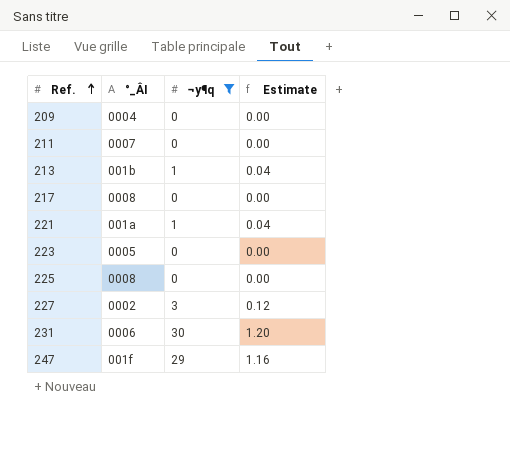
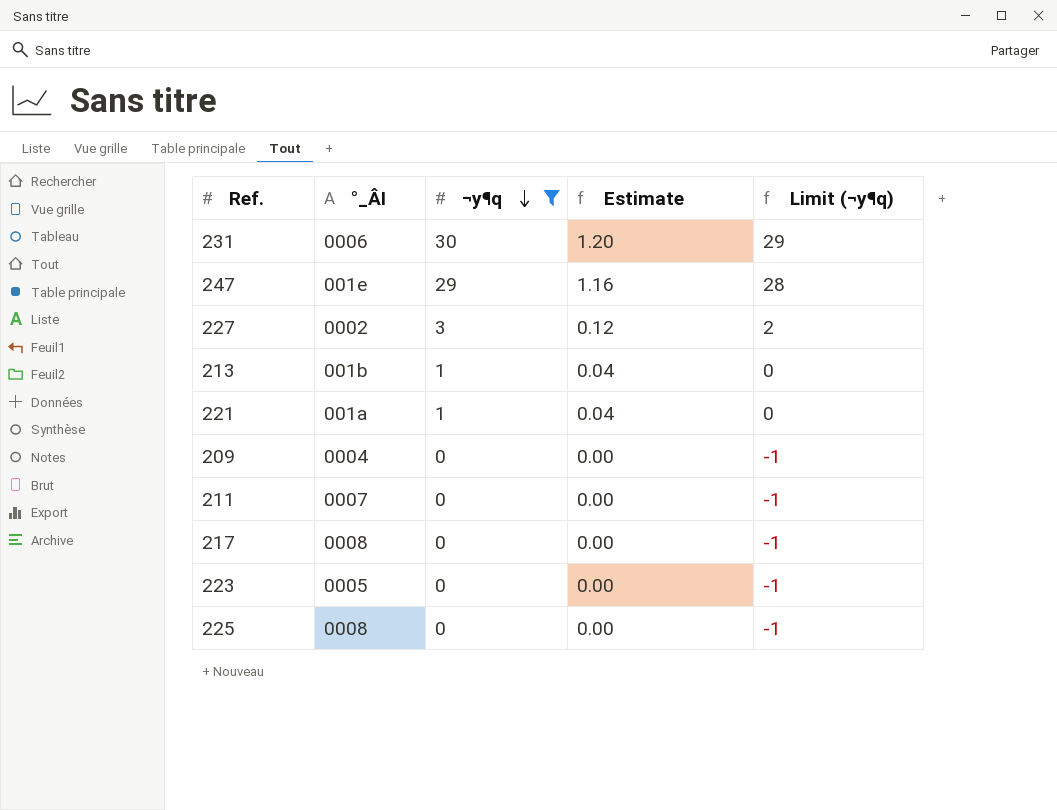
row order: Ref. ascending -> ¬y¶q descending
column Limit (¬y¶q) | formula: none -> [¬y¶q] - 1
247 | °_ÂI: 001f -> 001e

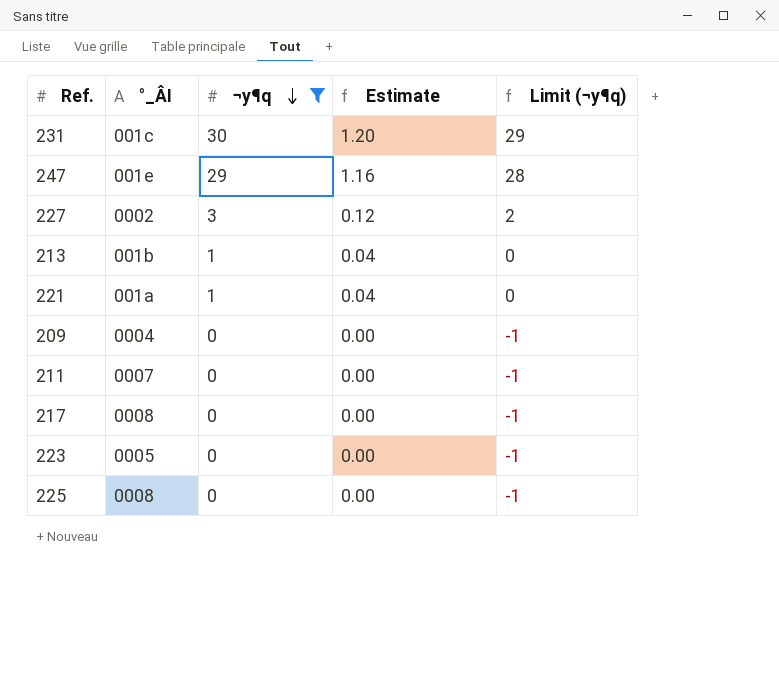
231 | °_ÂI: 0006 -> 001c

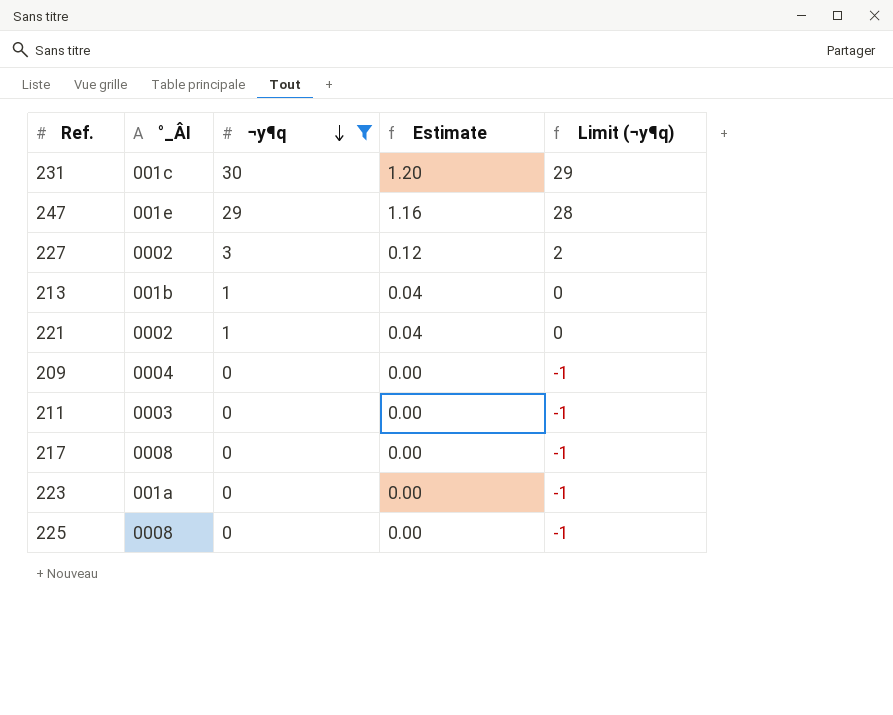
221 | °_ÂI: 001a -> 0002
211 | °_ÂI: 0007 -> 0003
223 | °_ÂI: 0005 -> 001a

